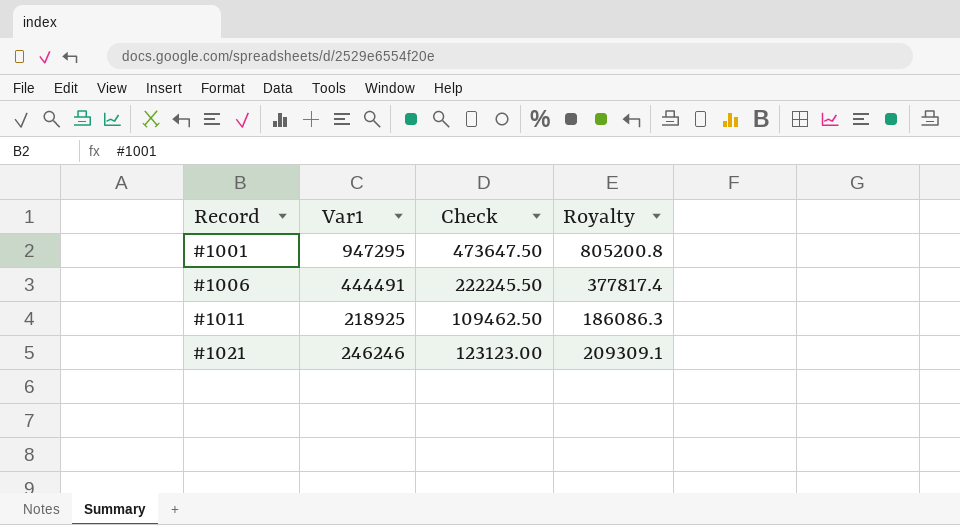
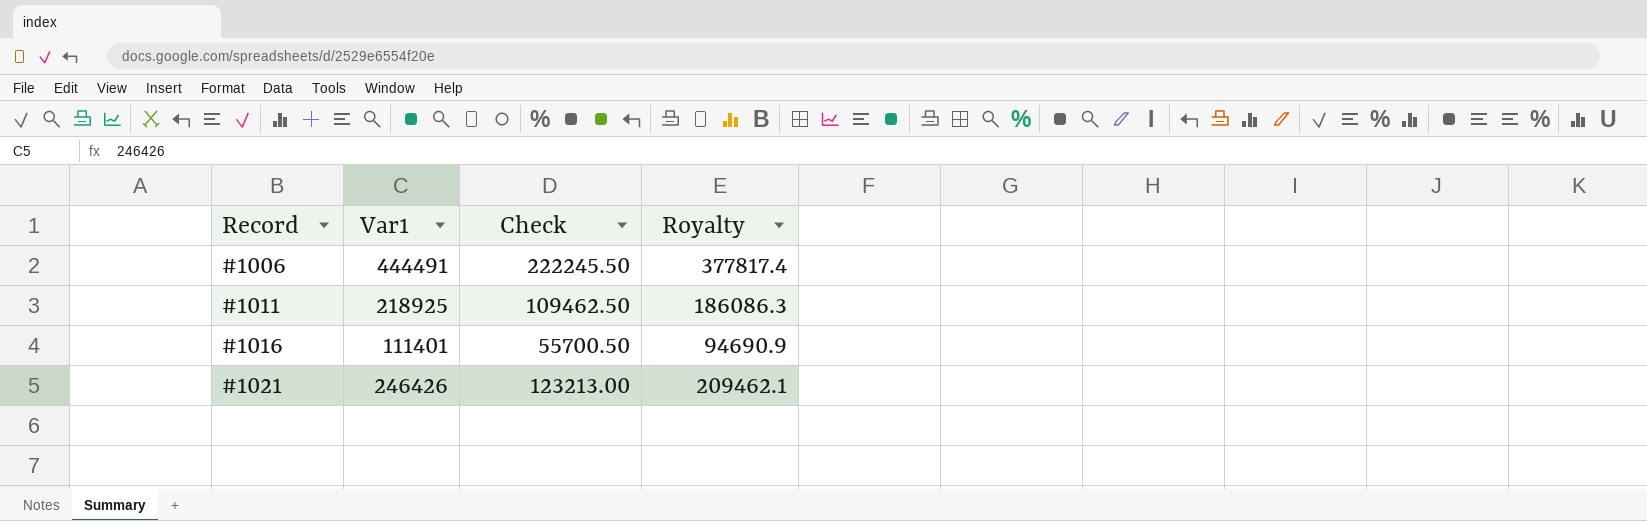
row #1001: 947295 | 473647.50 | 805200.8 -> none
row #1016: none -> 111401 | 55700.50 | 94690.9
#1021 | Var1: 246246 -> 246426
#1021 | Check: 123123.00 -> 123213.00
#1021 | Royalty: 209309.1 -> 209462.1

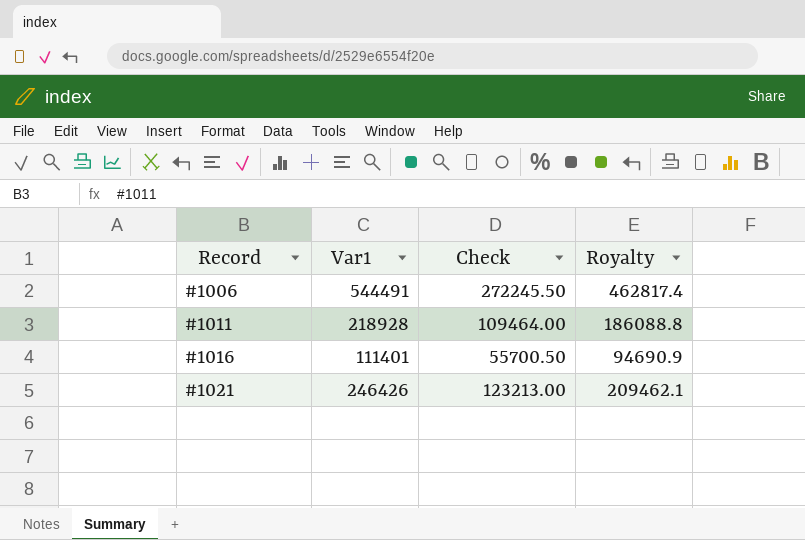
#1006 | Var1: 444491 -> 544491
#1006 | Check: 222245.50 -> 272245.50
#1006 | Royalty: 377817.4 -> 462817.4
#1011 | Var1: 218925 -> 218928
#1011 | Check: 109462.50 -> 109464.00
#1011 | Royalty: 186086.3 -> 186088.8

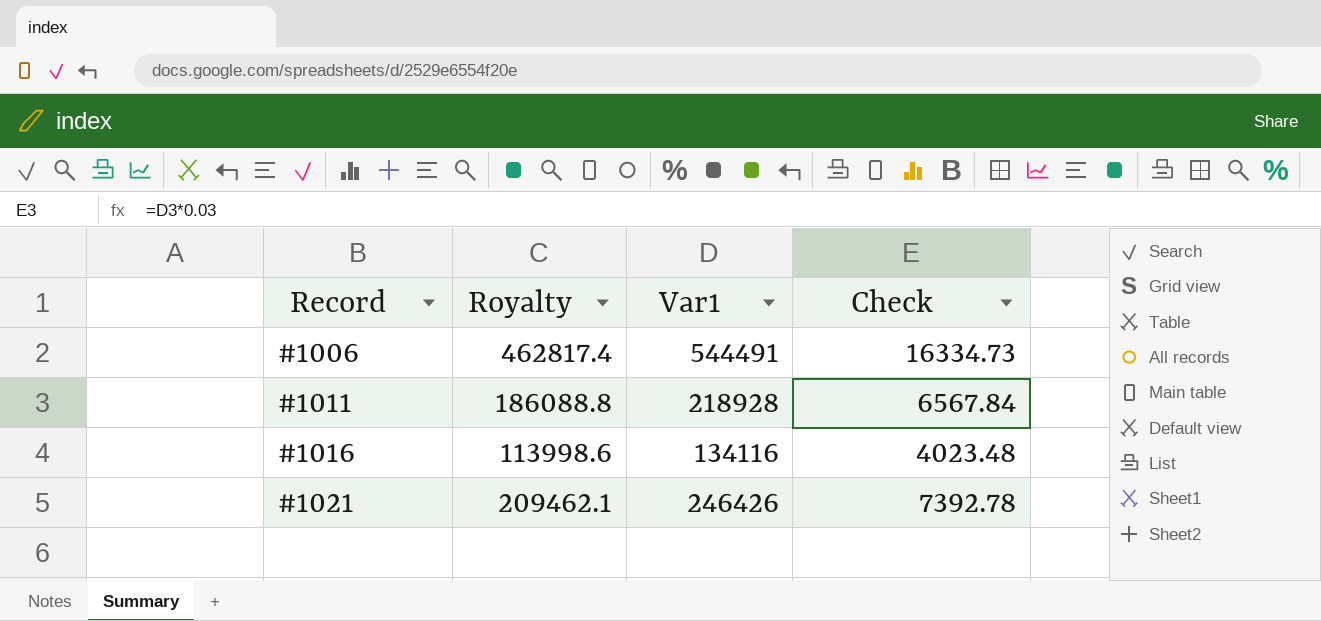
column Royalty | position: 4 -> 2
column Check | formula: [Var1] * 0.5 -> [Var1] * 0.03
#1016 | Royalty: 94690.9 -> 113998.6
#1016 | Var1: 111401 -> 134116

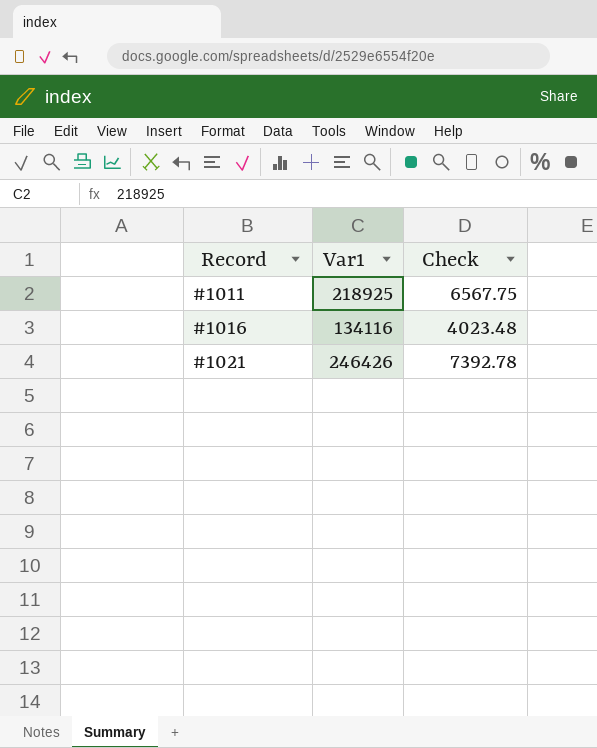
column Royalty | formula: [Var1] * 0.85 -> none
row #1006: 462817.4 | 544491 | 16334.73 -> none
#1011 | Var1: 218928 -> 218925
#1011 | Check: 6567.84 -> 6567.75

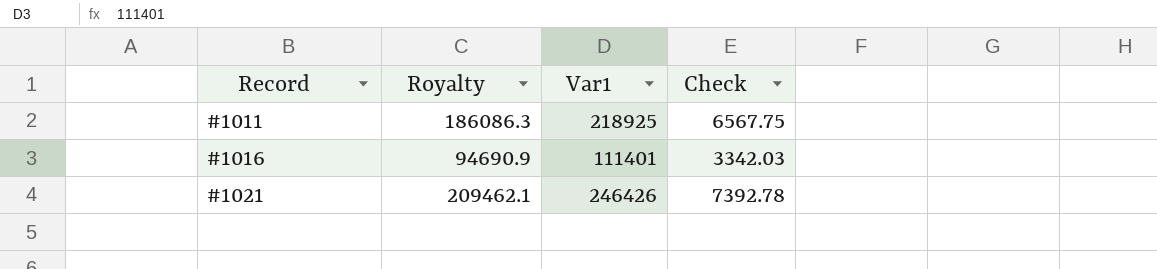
column Royalty | formula: none -> [Var1] * 0.85
#1016 | Var1: 134116 -> 111401
#1016 | Check: 4023.48 -> 3342.03

